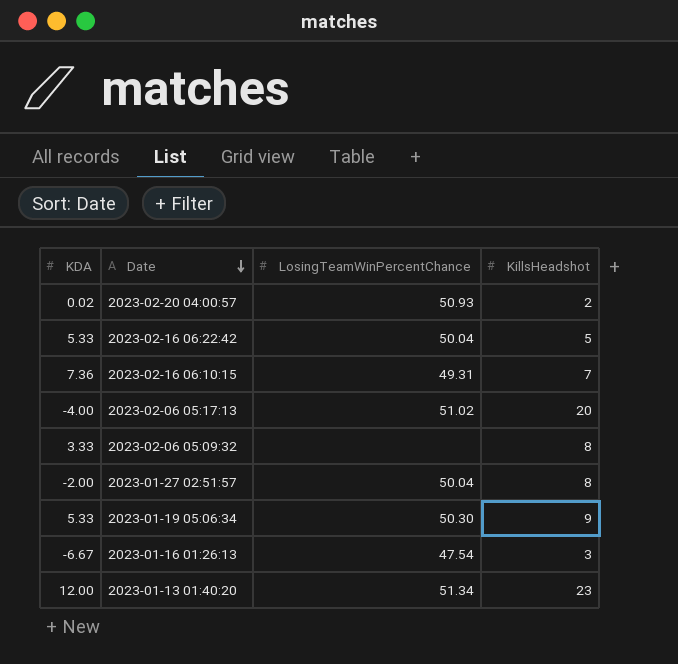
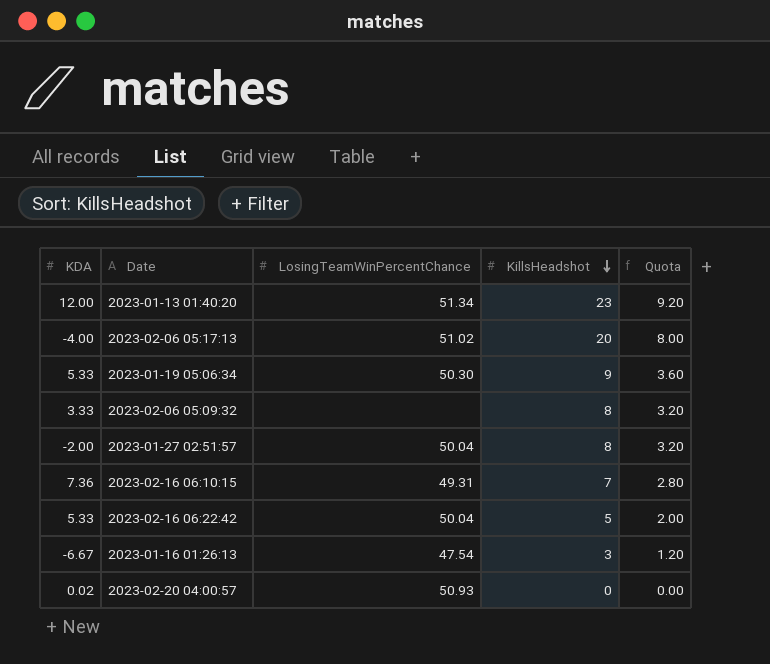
row order: Date descending -> KillsHeadshot descending
column Quota | formula: none -> [KillsHeadshot] * 0.4
2023-02-20 04:00:57 | KillsHeadshot: 2 -> 0

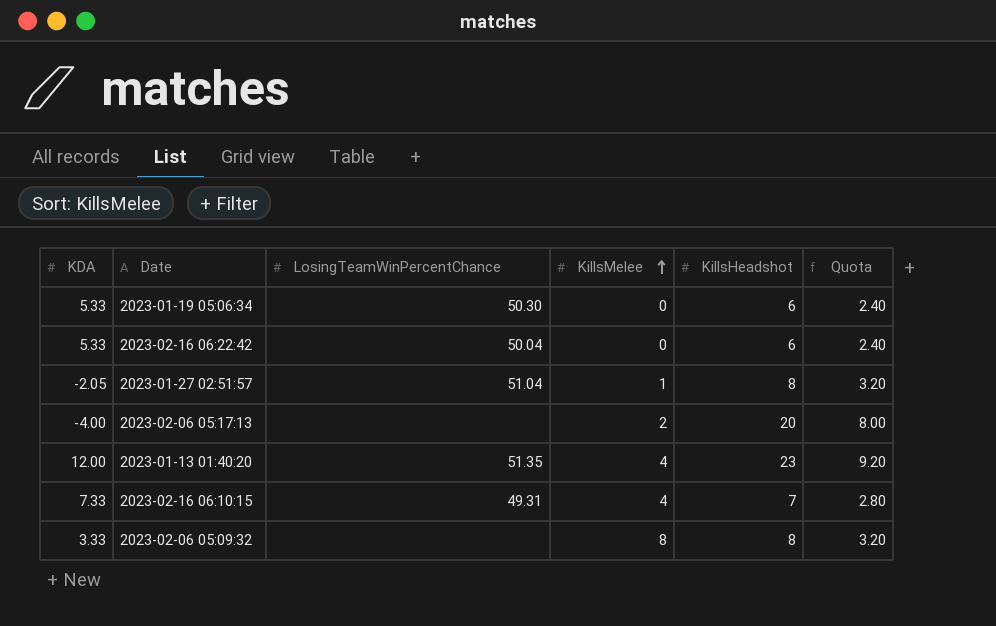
row order: KillsHeadshot descending -> KillsMelee ascending
column KillsMelee | position: none -> 4
row 2023-01-16 01:26:13: -6.67 | 47.54 | 3 | 1.20 -> none
row 2023-02-20 04:00:57: 0.02 | 50.93 | 0 | 0.00 -> none
2023-01-19 05:06:34 | KillsHeadshot: 9 -> 6
2023-01-19 05:06:34 | Quota: 3.60 -> 2.40
2023-02-16 06:22:42 | KillsHeadshot: 5 -> 6
2023-02-16 06:22:42 | Quota: 2.00 -> 2.40
2023-01-27 02:51:57 | KDA: -2.00 -> -2.05
2023-01-27 02:51:57 | LosingTeamWinPercentChance: 50.04 -> 51.04
2023-02-06 05:17:13 | LosingTeamWinPercentChance: 51.02 -> none
2023-01-13 01:40:20 | LosingTeamWinPercentChance: 51.34 -> 51.35
2023-02-16 06:10:15 | KDA: 7.36 -> 7.33

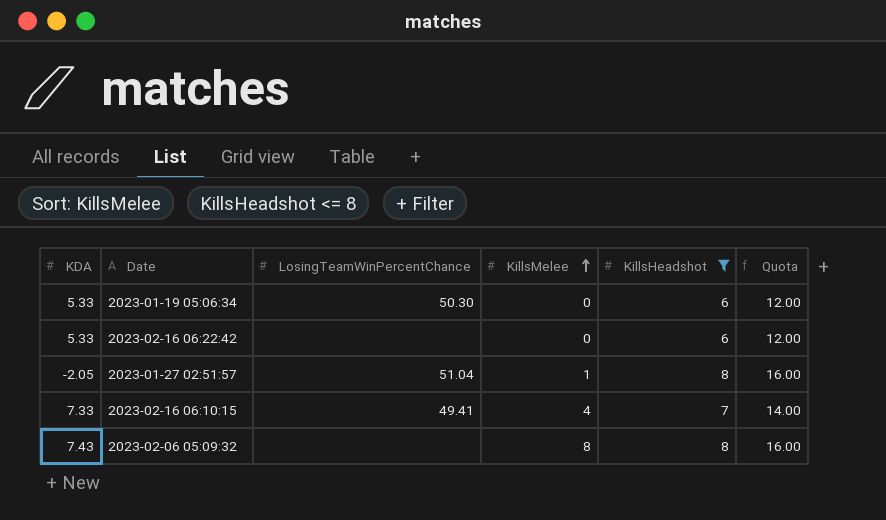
filter: none -> KillsHeadshot <= 8
column Quota | formula: [KillsHeadshot] * 0.4 -> [KillsHeadshot] * 2
2023-02-16 06:22:42 | LosingTeamWinPercentChance: 50.04 -> none
2023-02-16 06:10:15 | LosingTeamWinPercentChance: 49.31 -> 49.41
2023-02-06 05:09:32 | KDA: 3.33 -> 7.43

